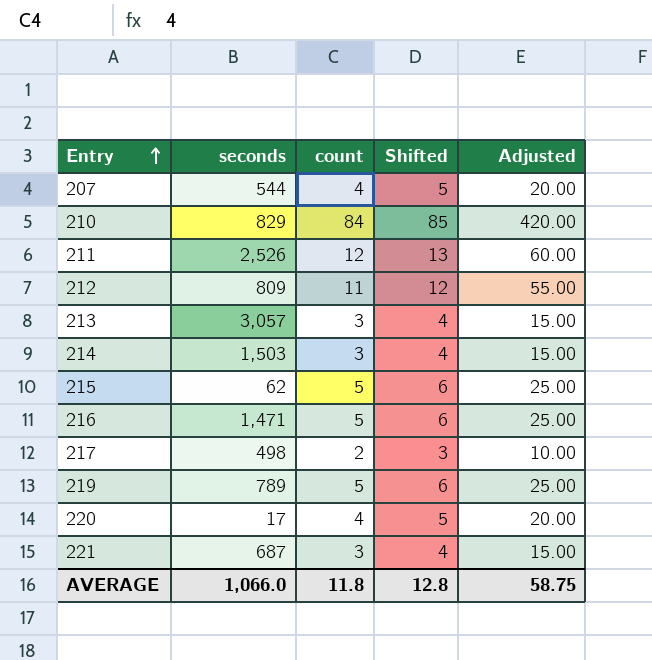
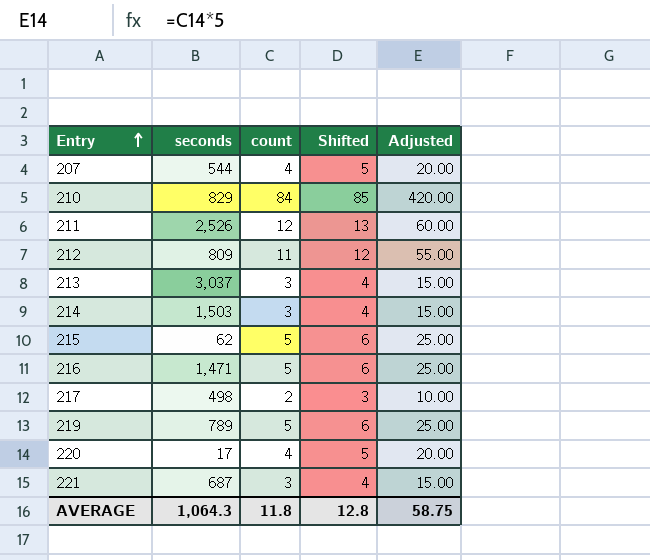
213 | seconds: 3,057 -> 3,037
AVERAGE | seconds: 1,066.0 -> 1,064.3

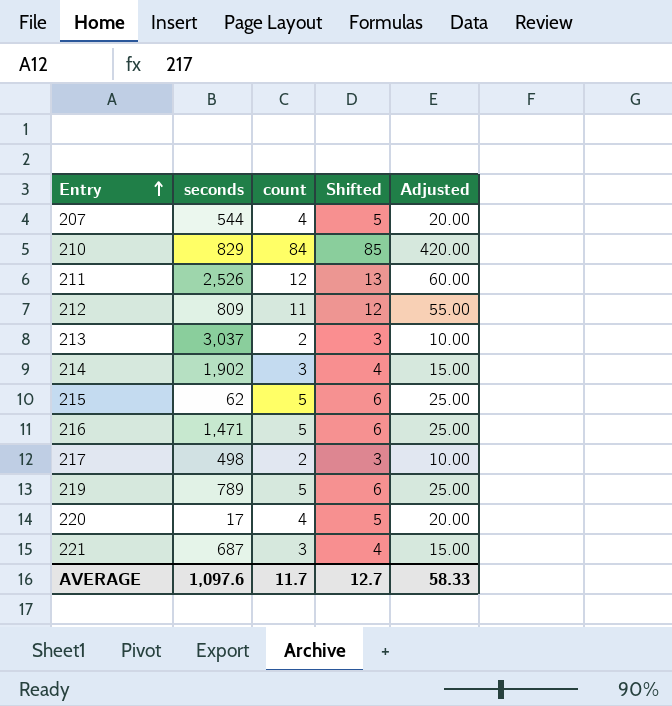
213 | count: 3 -> 2
213 | Shifted: 4 -> 3
213 | Adjusted: 15.00 -> 10.00
214 | seconds: 1,503 -> 1,902
AVERAGE | seconds: 1,064.3 -> 1,097.6
AVERAGE | count: 11.8 -> 11.7
AVERAGE | Shifted: 12.8 -> 12.7
AVERAGE | Adjusted: 58.75 -> 58.33

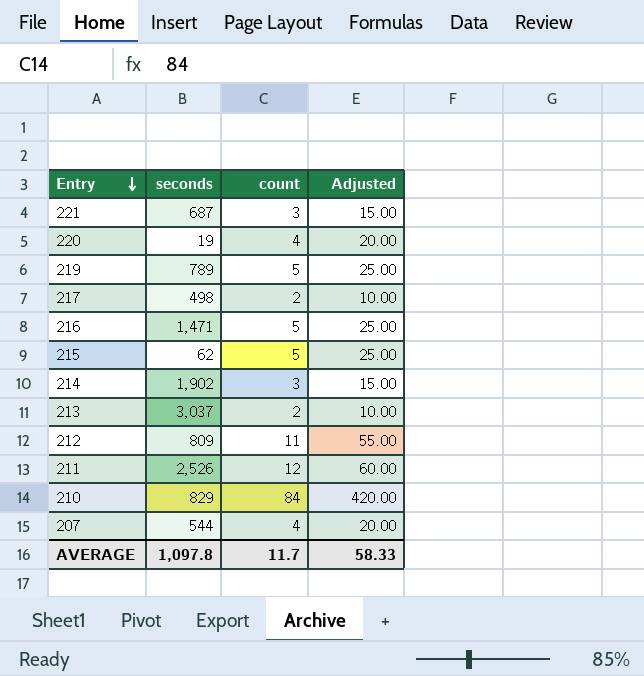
row order: Entry ascending -> Entry descending
column Shifted | formula: [count] + 1 -> none
220 | seconds: 17 -> 19
AVERAGE | seconds: 1,097.6 -> 1,097.8

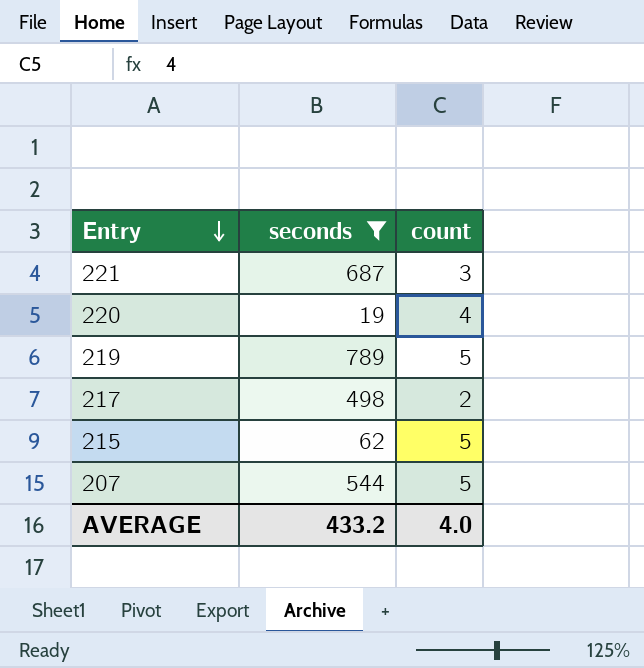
filter: none -> seconds <= 789
column Adjusted | formula: [count] * 5 -> none
207 | count: 4 -> 5
AVERAGE | seconds: 1,097.8 -> 433.2
AVERAGE | count: 11.7 -> 4.0

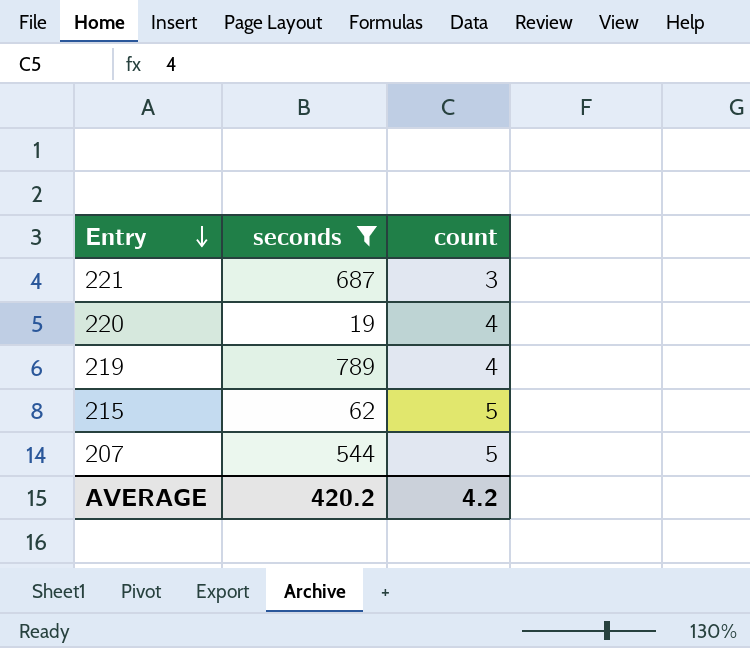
row 217: 498 | 2 -> none
219 | count: 5 -> 4
AVERAGE | seconds: 433.2 -> 420.2
AVERAGE | count: 4.0 -> 4.2

